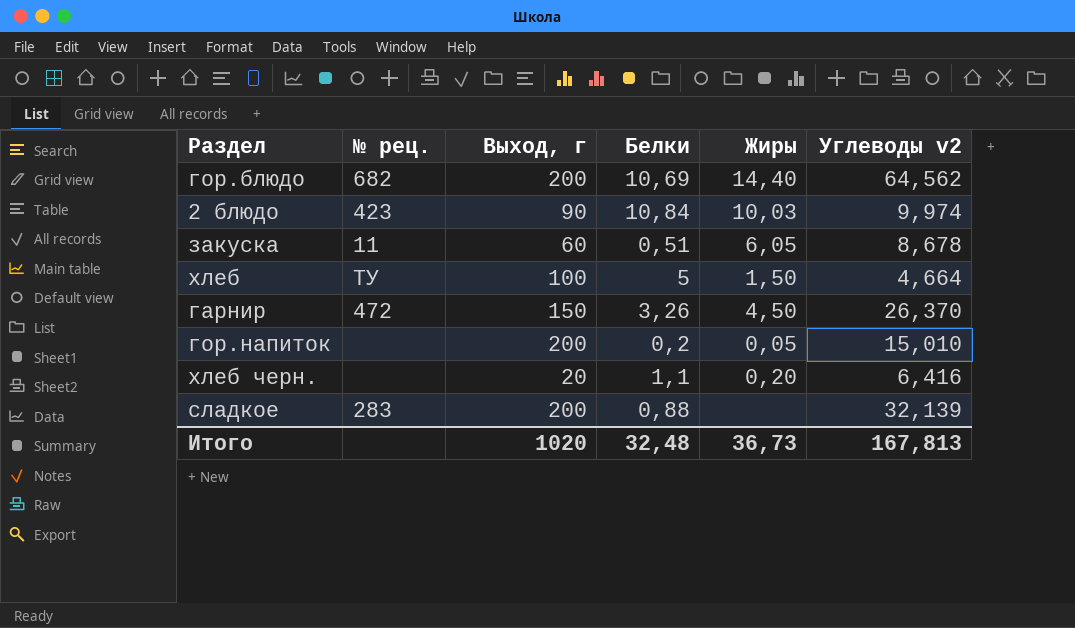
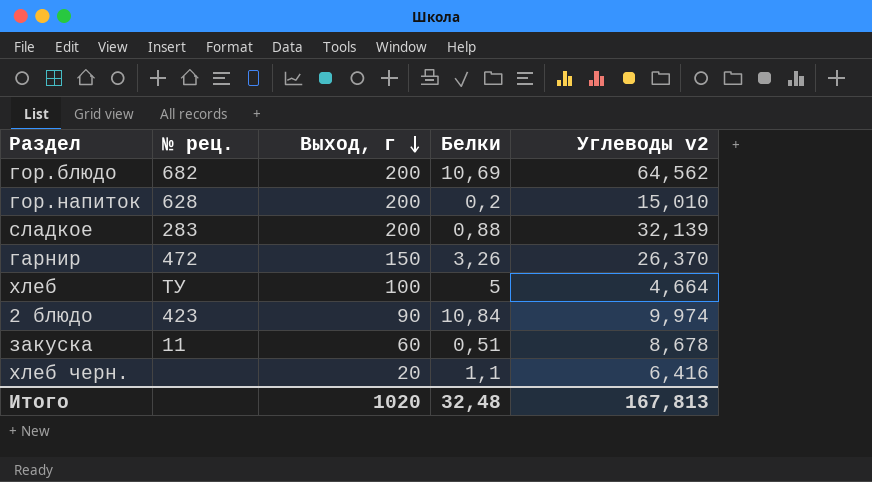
row order: none -> Выход, г descending
column Жиры | position: 5 -> none
гор.напиток | № рец.: none -> 628

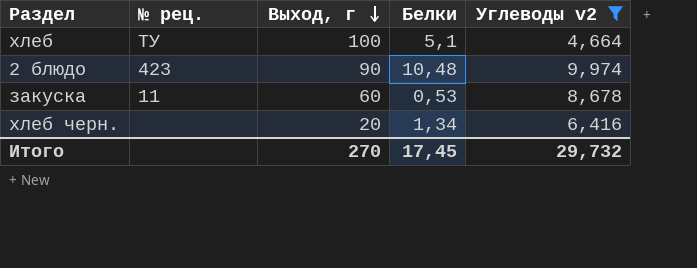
filter: none -> Углеводы v2 <= 9,974
хлеб | Белки: 5 -> 5,1
2 блюдо | Белки: 10,84 -> 10,48
закуска | Белки: 0,51 -> 0,53
хлеб черн. | Белки: 1,1 -> 1,34
Итого | Выход, г: 1020 -> 270
Итого | Белки: 32,48 -> 17,45
Итого | Углеводы v2: 167,813 -> 29,732

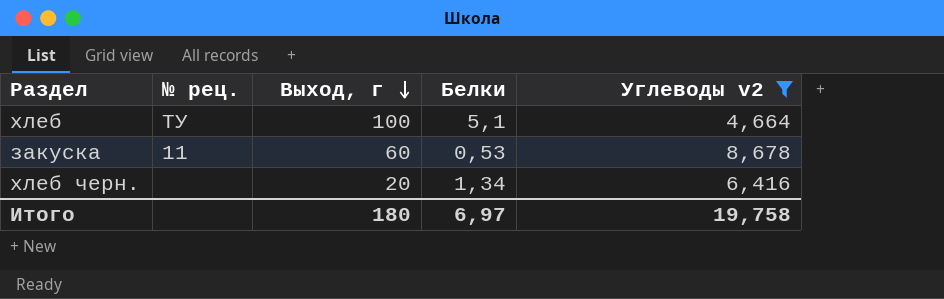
row 2 блюдо: 423 | 90 | 10,48 | 9,974 -> none
Итого | Выход, г: 270 -> 180
Итого | Белки: 17,45 -> 6,97
Итого | Углеводы v2: 29,732 -> 19,758

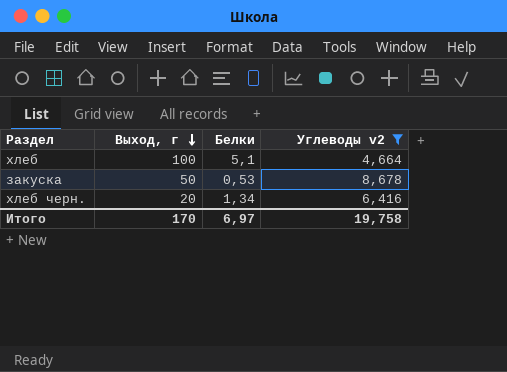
column № рец. | position: 2 -> none
закуска | Выход, г: 60 -> 50
Итого | Выход, г: 180 -> 170

